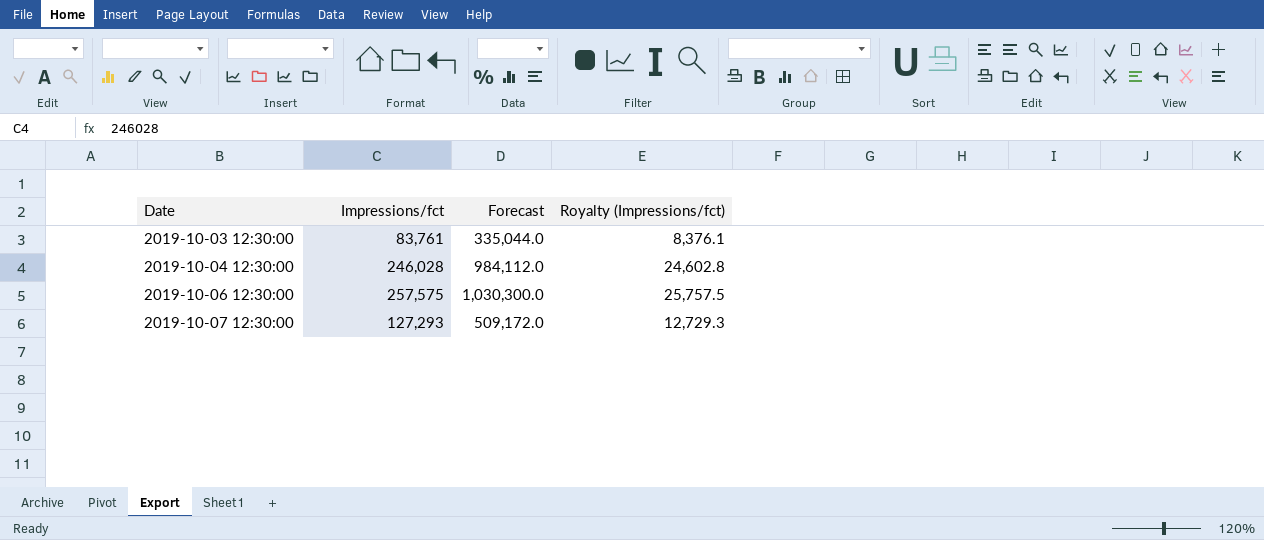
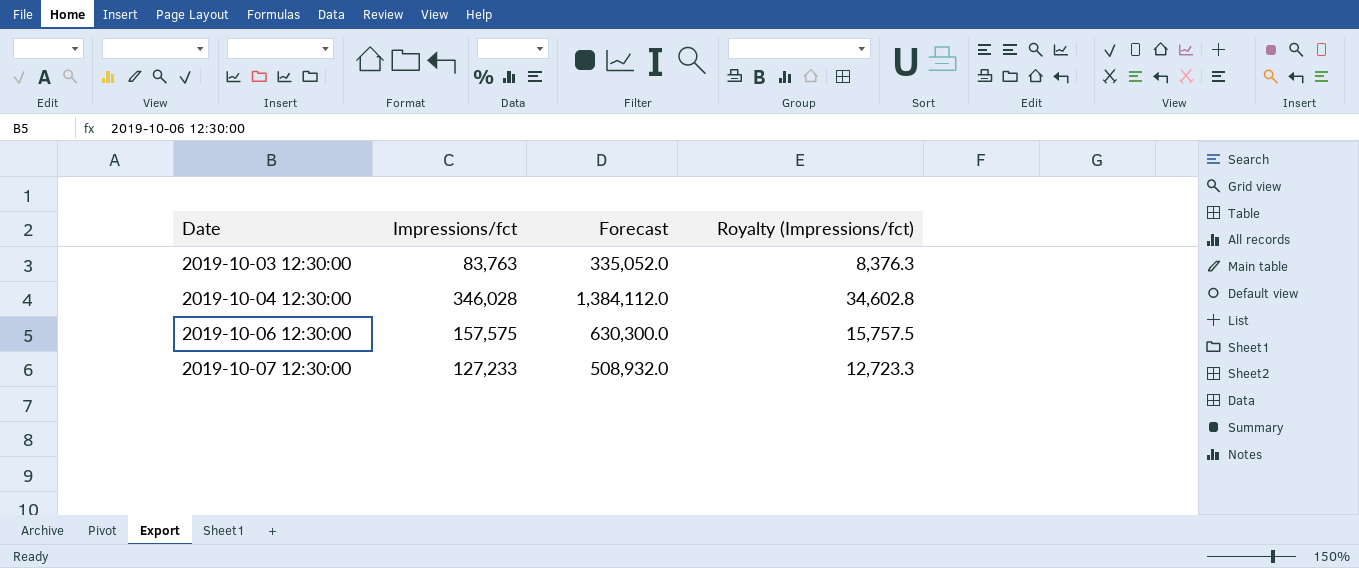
2019-10-03 12:30:00 | Impressions/fct: 83,761 -> 83,763
2019-10-03 12:30:00 | Forecast: 335,044.0 -> 335,052.0
2019-10-03 12:30:00 | Royalty (Impressions/fct): 8,376.1 -> 8,376.3
2019-10-04 12:30:00 | Impressions/fct: 246,028 -> 346,028
2019-10-04 12:30:00 | Forecast: 984,112.0 -> 1,384,112.0
2019-10-04 12:30:00 | Royalty (Impressions/fct): 24,602.8 -> 34,602.8
2019-10-06 12:30:00 | Impressions/fct: 257,575 -> 157,575
2019-10-06 12:30:00 | Forecast: 1,030,300.0 -> 630,300.0
2019-10-06 12:30:00 | Royalty (Impressions/fct): 25,757.5 -> 15,757.5
2019-10-07 12:30:00 | Impressions/fct: 127,293 -> 127,233
2019-10-07 12:30:00 | Forecast: 509,172.0 -> 508,932.0
2019-10-07 12:30:00 | Royalty (Impressions/fct): 12,729.3 -> 12,723.3

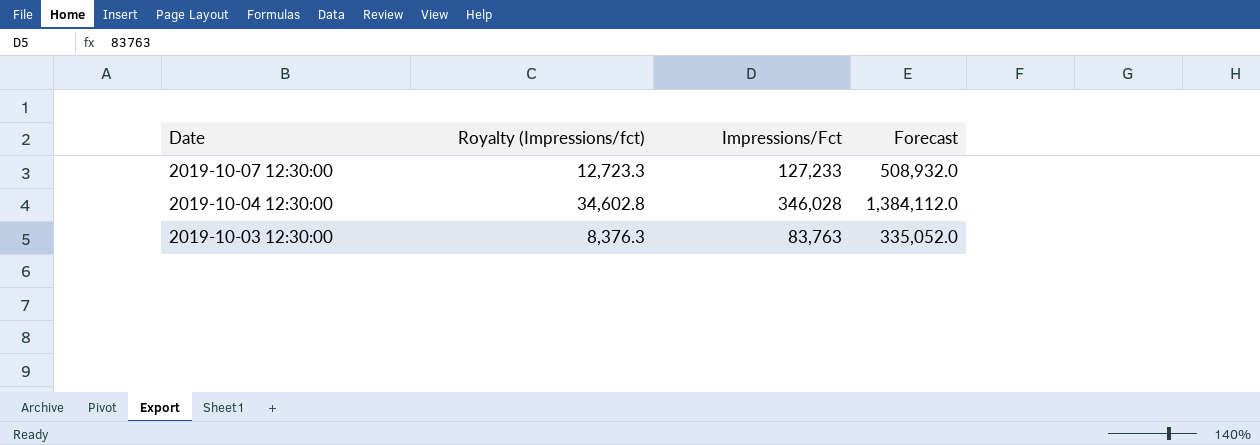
row order: Date ascending -> Date descending
column Royalty (Impressions/fct) | position: 4 -> 2
column name: Impressions/fct -> Impressions/Fct
row 2019-10-06 12:30:00: 157,575 | 630,300.0 | 15,757.5 -> none

